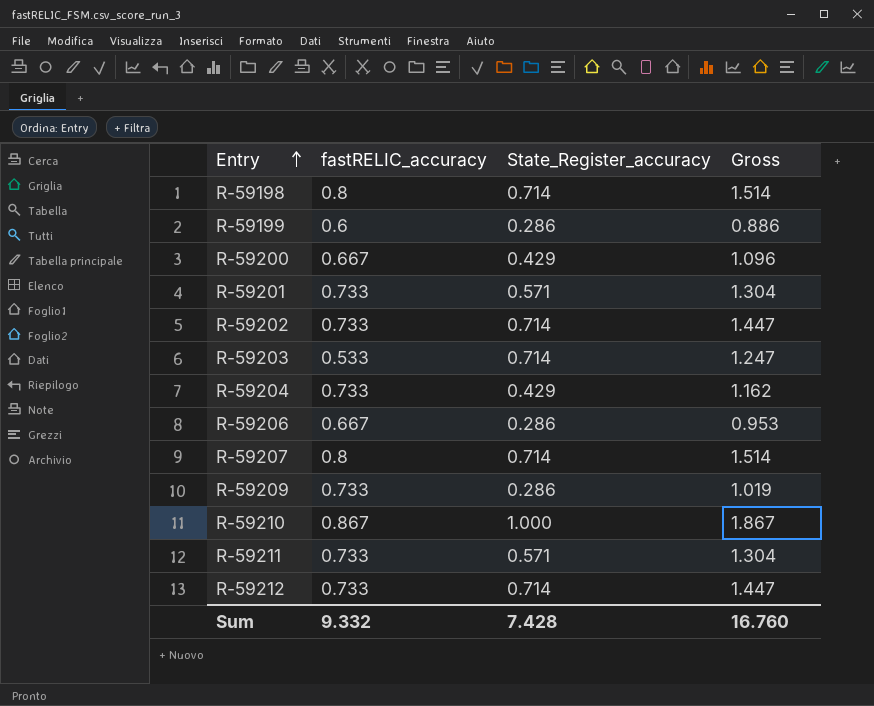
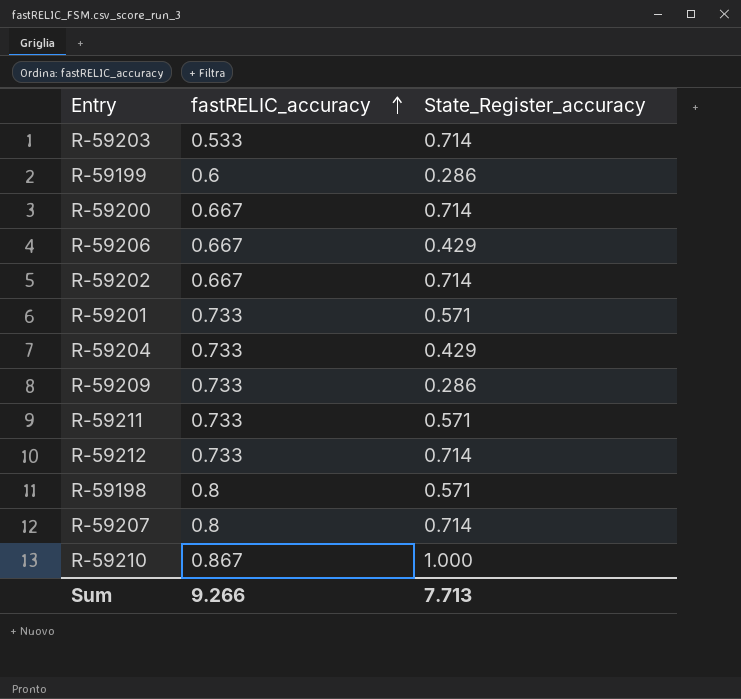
row order: Entry ascending -> fastRELIC_accuracy ascending
column Gross | formula: [fastRELIC_accuracy] + [State_Register_accuracy] -> none
R-59200 | State_Register_accuracy: 0.429 -> 0.714
R-59206 | State_Register_accuracy: 0.286 -> 0.429
R-59202 | fastRELIC_accuracy: 0.733 -> 0.667
R-59198 | State_Register_accuracy: 0.714 -> 0.571
Sum | fastRELIC_accuracy: 9.332 -> 9.266
Sum | State_Register_accuracy: 7.428 -> 7.713

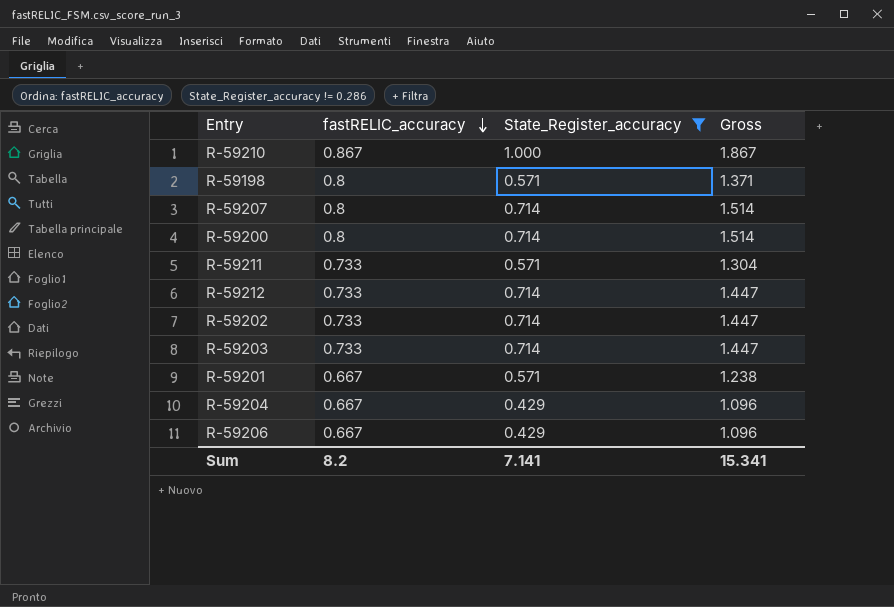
filter: none -> State_Register_accuracy != 0.286
row order: fastRELIC_accuracy ascending -> fastRELIC_accuracy descending
column Gross | formula: none -> [fastRELIC_accuracy] + [State_Register_accuracy]
R-59200 | fastRELIC_accuracy: 0.667 -> 0.8
R-59202 | fastRELIC_accuracy: 0.667 -> 0.733
R-59203 | fastRELIC_accuracy: 0.533 -> 0.733
R-59201 | fastRELIC_accuracy: 0.733 -> 0.667
R-59204 | fastRELIC_accuracy: 0.733 -> 0.667
Sum | fastRELIC_accuracy: 9.266 -> 8.2
Sum | State_Register_accuracy: 7.713 -> 7.141

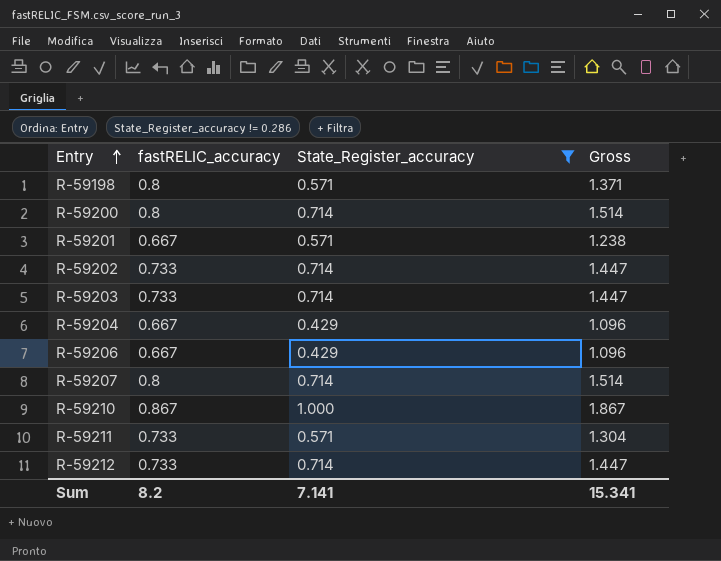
row order: fastRELIC_accuracy descending -> Entry ascending

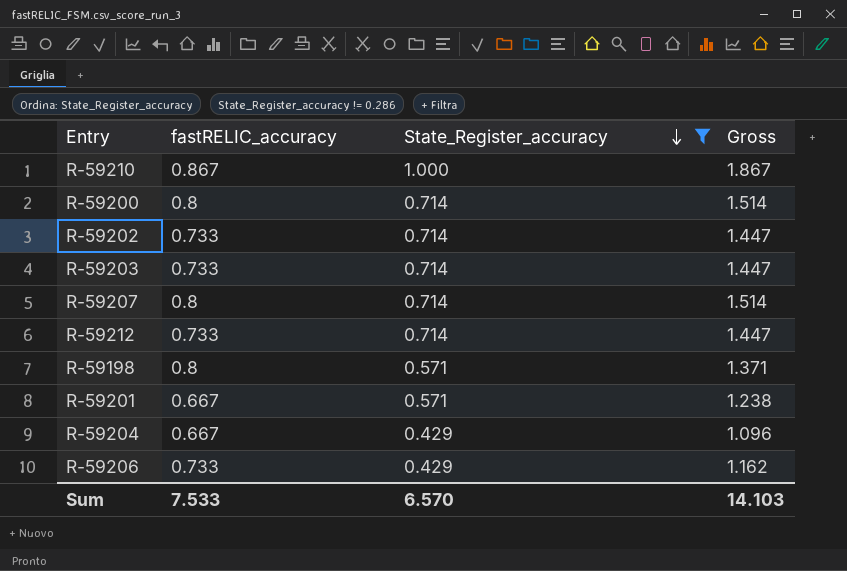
row order: Entry ascending -> State_Register_accuracy descending
row R-59211: 0.733 | 0.571 | 1.304 -> none
R-59206 | fastRELIC_accuracy: 0.667 -> 0.733
R-59206 | Gross: 1.096 -> 1.162
Sum | fastRELIC_accuracy: 8.2 -> 7.533
Sum | State_Register_accuracy: 7.141 -> 6.570
Sum | Gross: 15.341 -> 14.103

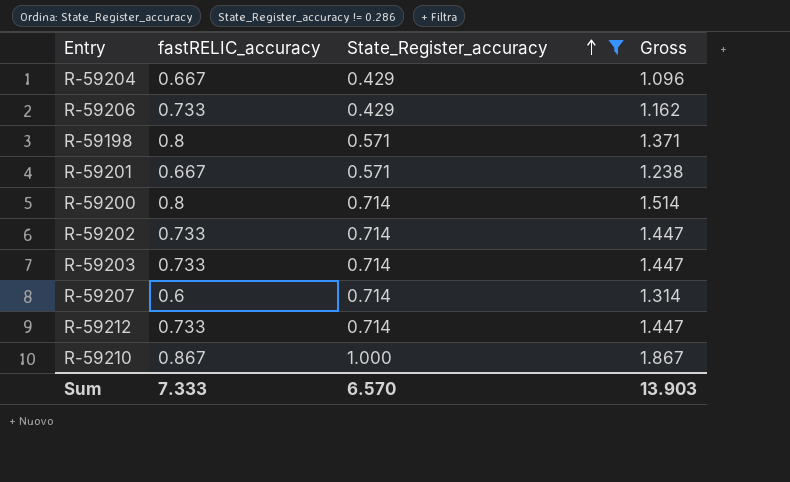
row order: State_Register_accuracy descending -> State_Register_accuracy ascending
R-59207 | fastRELIC_accuracy: 0.8 -> 0.6
R-59207 | Gross: 1.514 -> 1.314
Sum | fastRELIC_accuracy: 7.533 -> 7.333
Sum | Gross: 14.103 -> 13.903

